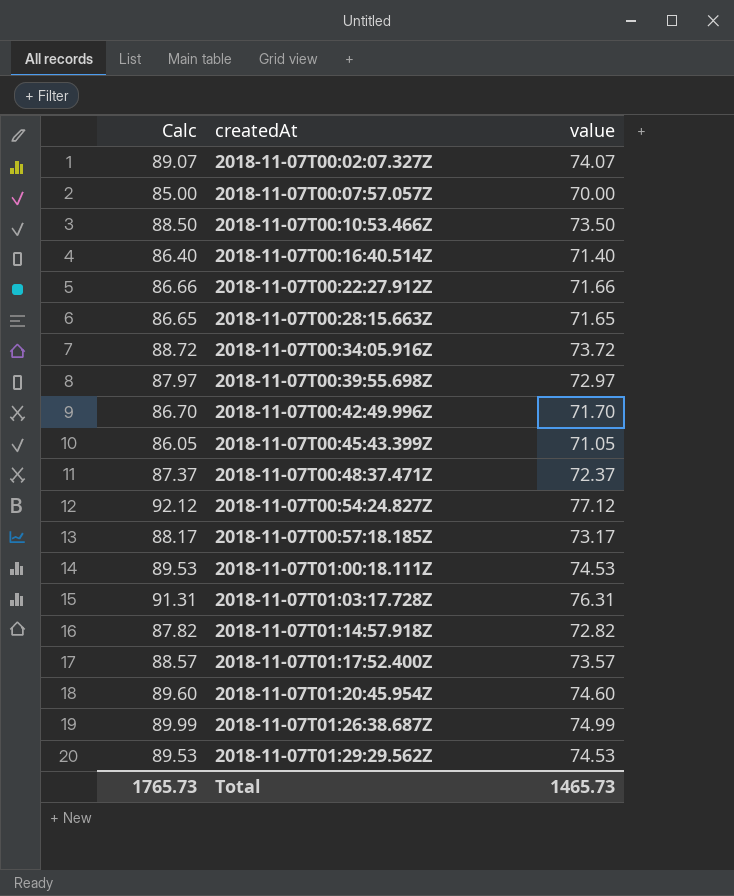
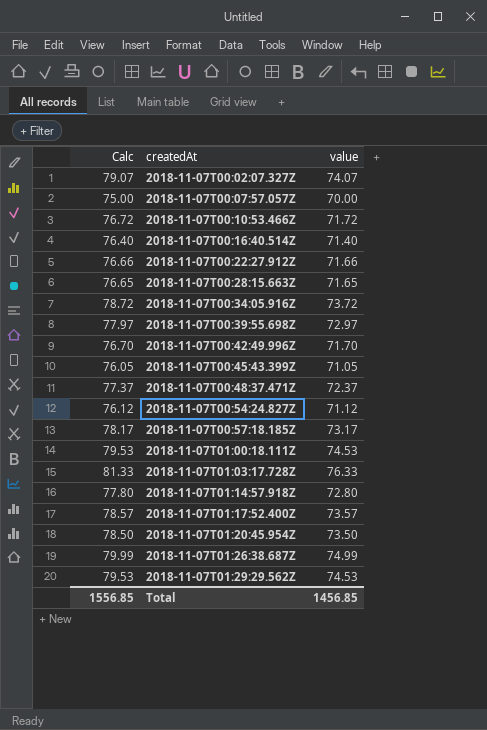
column Calc | formula: [value] + 15 -> [value] + 5
2018-11-07T00:10:53.466Z | value: 73.50 -> 71.72
2018-11-07T00:54:24.827Z | value: 77.12 -> 71.12
2018-11-07T01:03:17.728Z | value: 76.31 -> 76.33
2018-11-07T01:14:57.918Z | value: 72.82 -> 72.80
2018-11-07T01:20:45.954Z | value: 74.60 -> 73.50
Total | Calc: 1765.73 -> 1556.85
Total | value: 1465.73 -> 1456.85

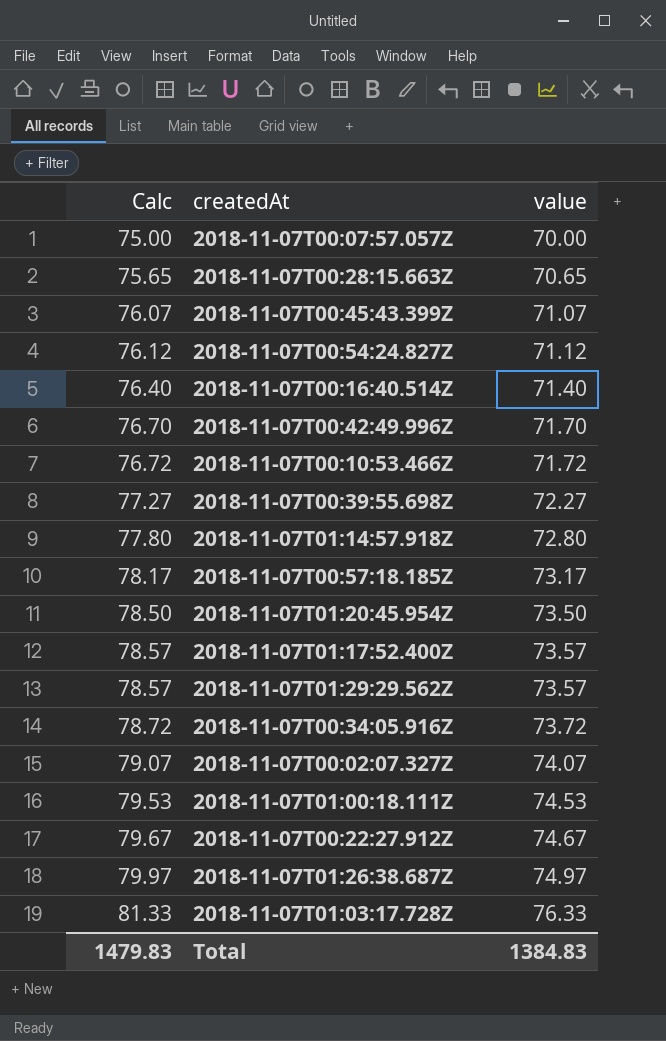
row order: createdAt ascending -> Calc ascending
row 2018-11-07T00:48:37.471Z: 77.37 | 72.37 -> none
2018-11-07T00:28:15.663Z | Calc: 76.65 -> 75.65
2018-11-07T00:28:15.663Z | value: 71.65 -> 70.65
2018-11-07T00:45:43.399Z | Calc: 76.05 -> 76.07
2018-11-07T00:45:43.399Z | value: 71.05 -> 71.07
2018-11-07T00:39:55.698Z | Calc: 77.97 -> 77.27
2018-11-07T00:39:55.698Z | value: 72.97 -> 72.27
2018-11-07T01:29:29.562Z | Calc: 79.53 -> 78.57
2018-11-07T01:29:29.562Z | value: 74.53 -> 73.57
2018-11-07T00:22:27.912Z | Calc: 76.66 -> 79.67
2018-11-07T00:22:27.912Z | value: 71.66 -> 74.67
2018-11-07T01:26:38.687Z | Calc: 79.99 -> 79.97
2018-11-07T01:26:38.687Z | value: 74.99 -> 74.97
Total | Calc: 1556.85 -> 1479.83
Total | value: 1456.85 -> 1384.83

